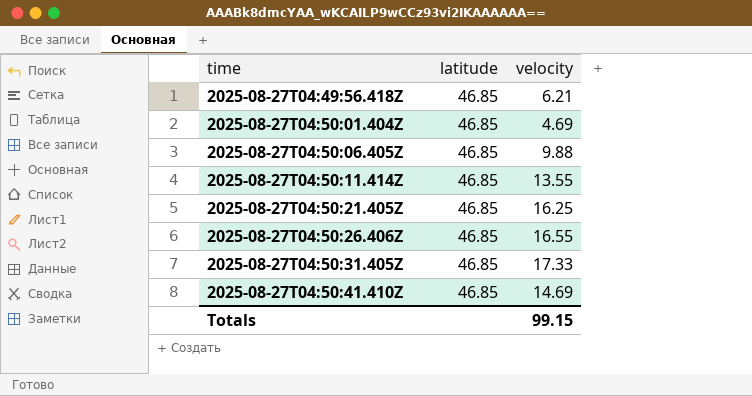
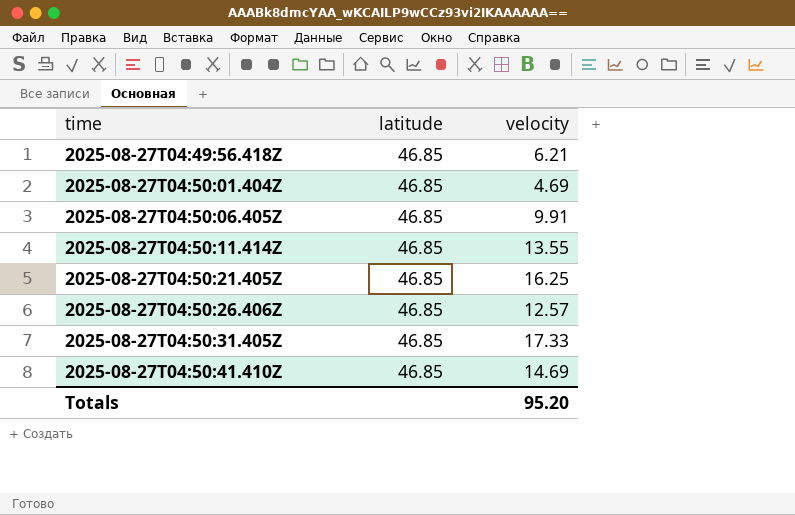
2025-08-27T04:50:06.405Z | velocity: 9.88 -> 9.91
2025-08-27T04:50:26.406Z | velocity: 16.55 -> 12.57
Totals | velocity: 99.15 -> 95.20

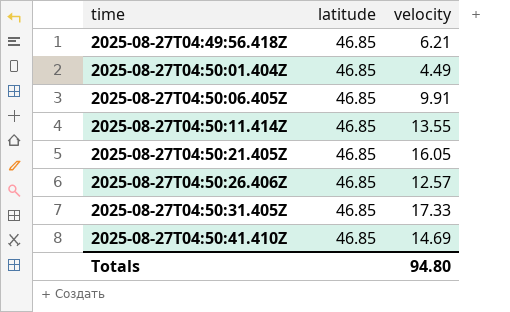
2025-08-27T04:50:01.404Z | velocity: 4.69 -> 4.49
2025-08-27T04:50:21.405Z | velocity: 16.25 -> 16.05
Totals | velocity: 95.20 -> 94.80

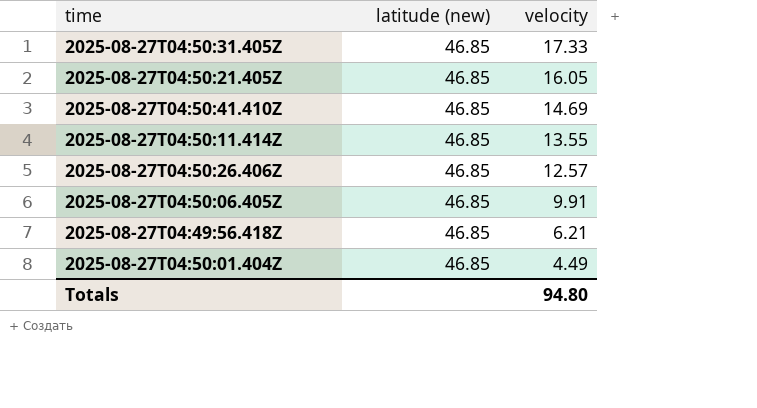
row order: time ascending -> velocity descending
column name: latitude -> latitude (new)

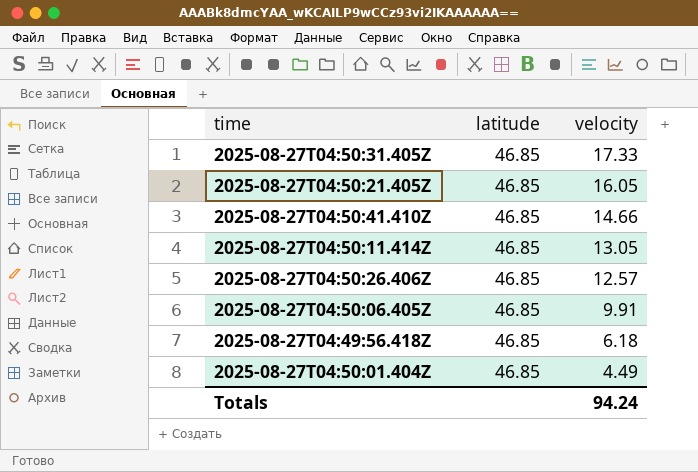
column name: latitude (new) -> latitude
2025-08-27T04:50:41.410Z | velocity: 14.69 -> 14.66
2025-08-27T04:50:11.414Z | velocity: 13.55 -> 13.05
2025-08-27T04:49:56.418Z | velocity: 6.21 -> 6.18
Totals | velocity: 94.80 -> 94.24

